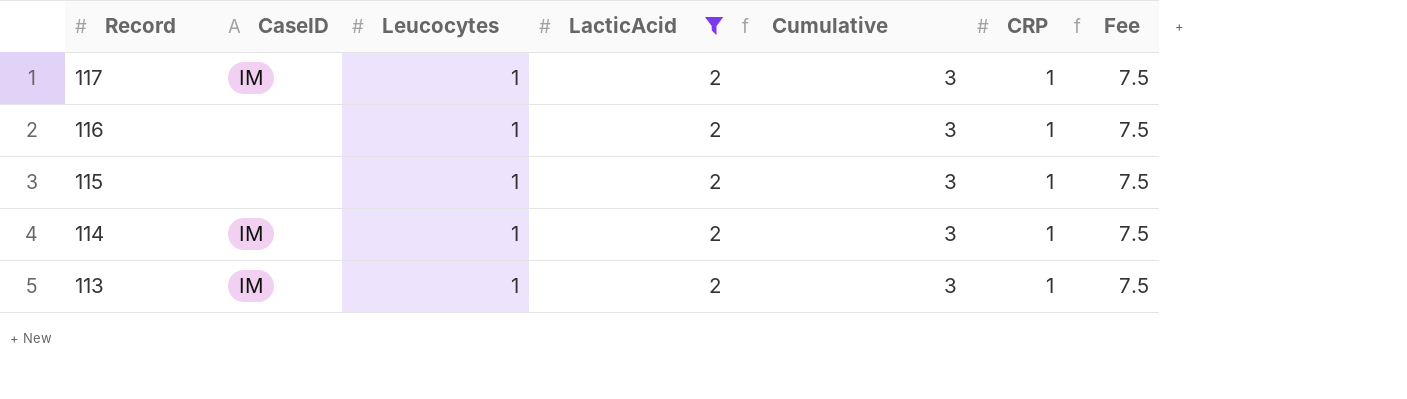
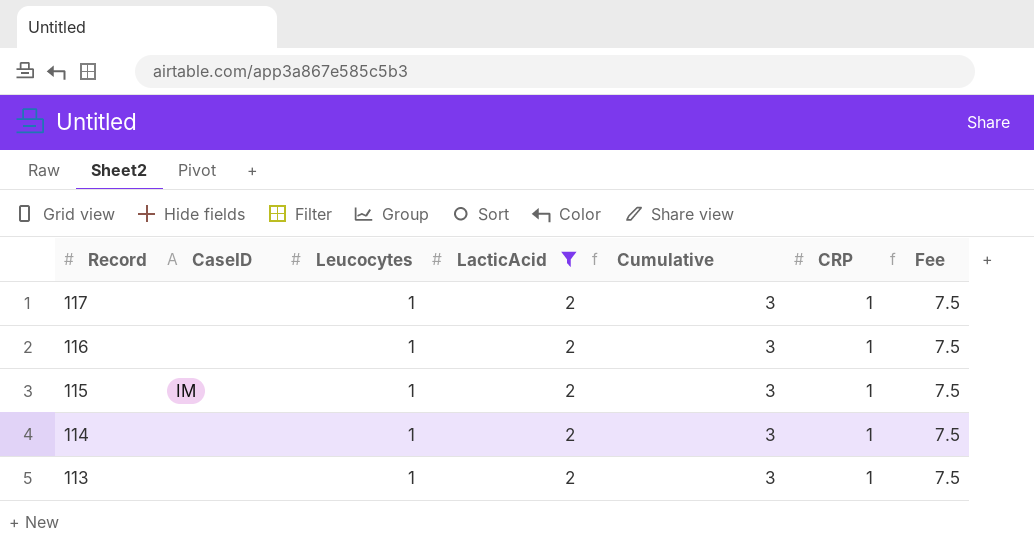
117 | CaseID: IM -> none
115 | CaseID: none -> IM
114 | CaseID: IM -> none
113 | CaseID: IM -> none

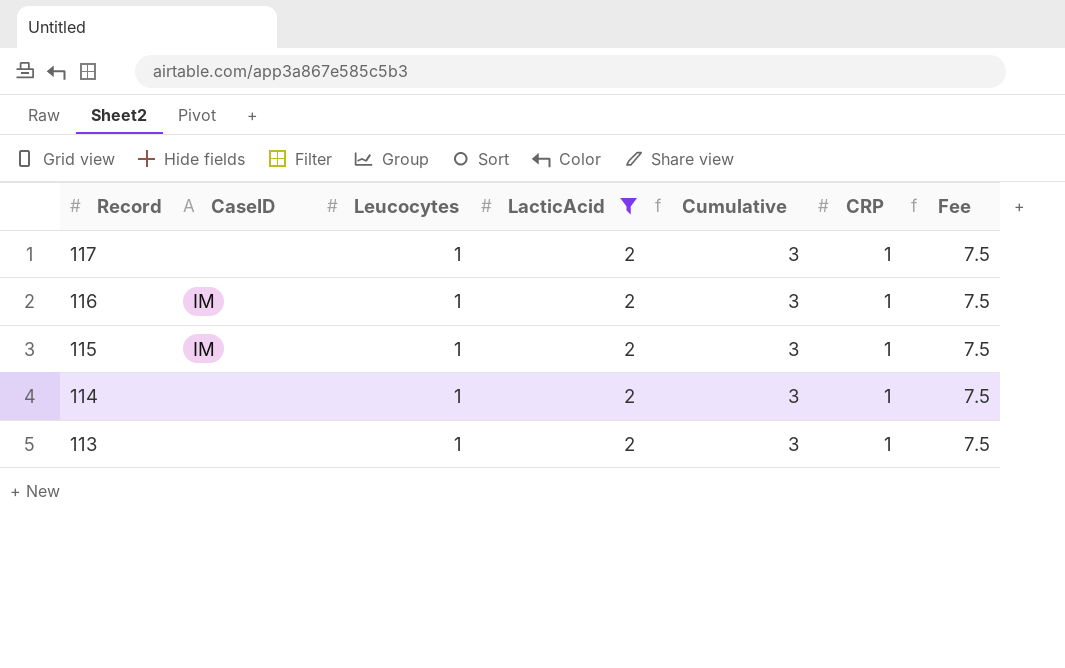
116 | CaseID: none -> IM

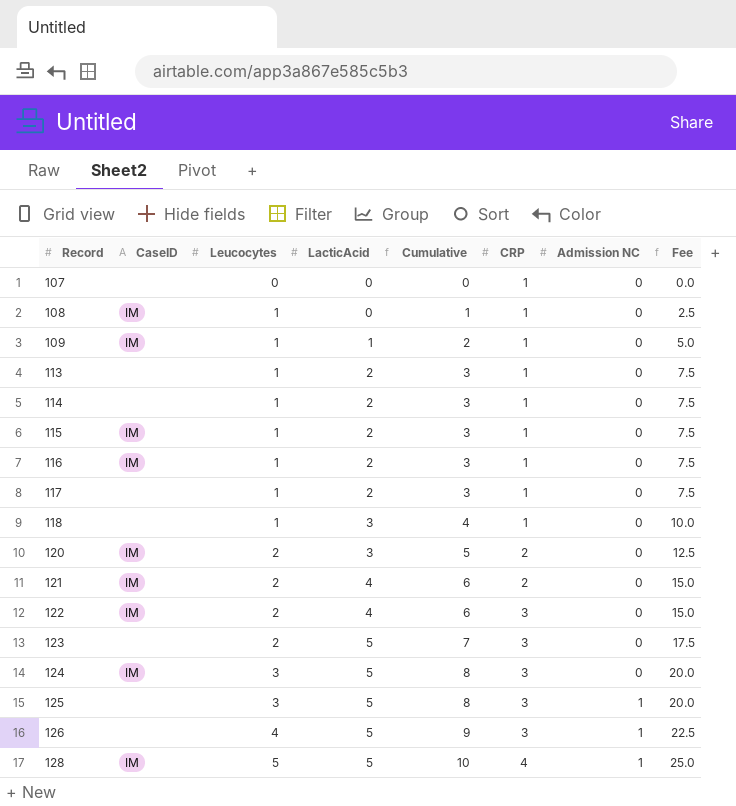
filter: LacticAcid = 2 -> none
row order: Record descending -> Record ascending
column Admission NC | position: none -> 7

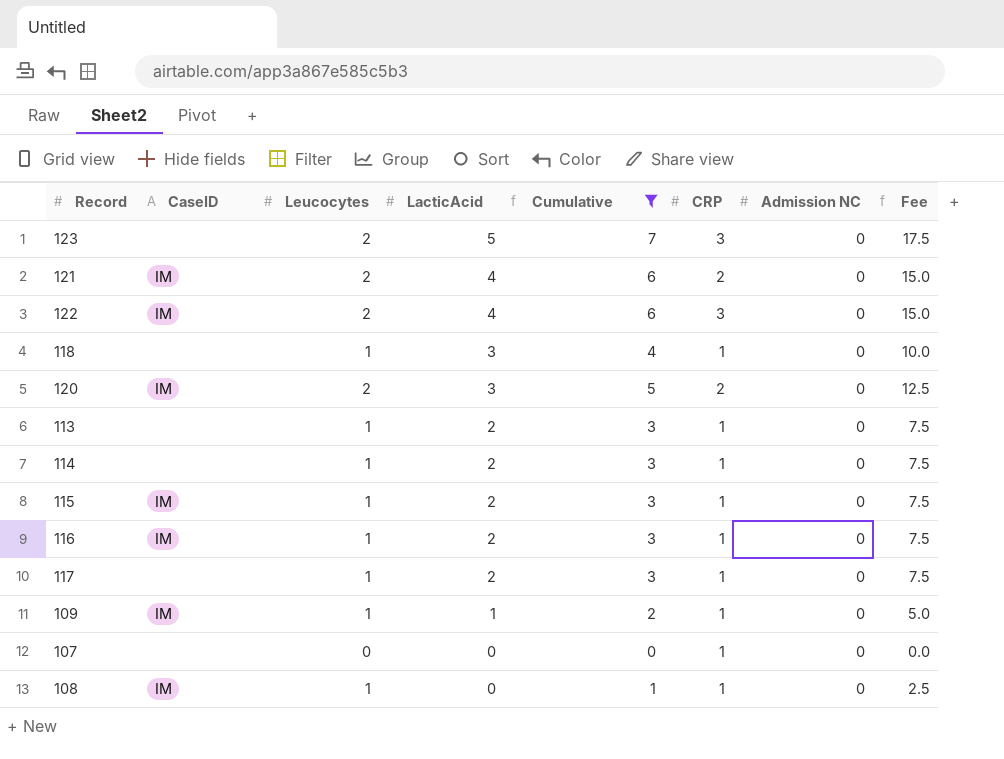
filter: none -> Cumulative <= 7
row order: Record ascending -> LacticAcid descending

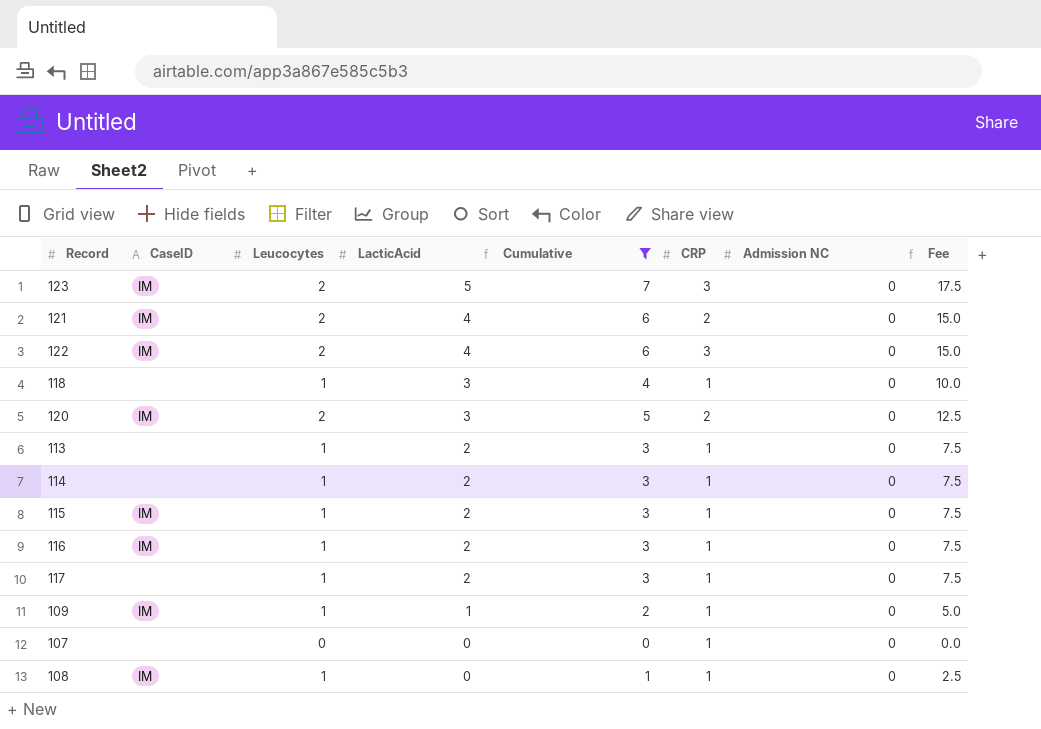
123 | CaseID: none -> IM

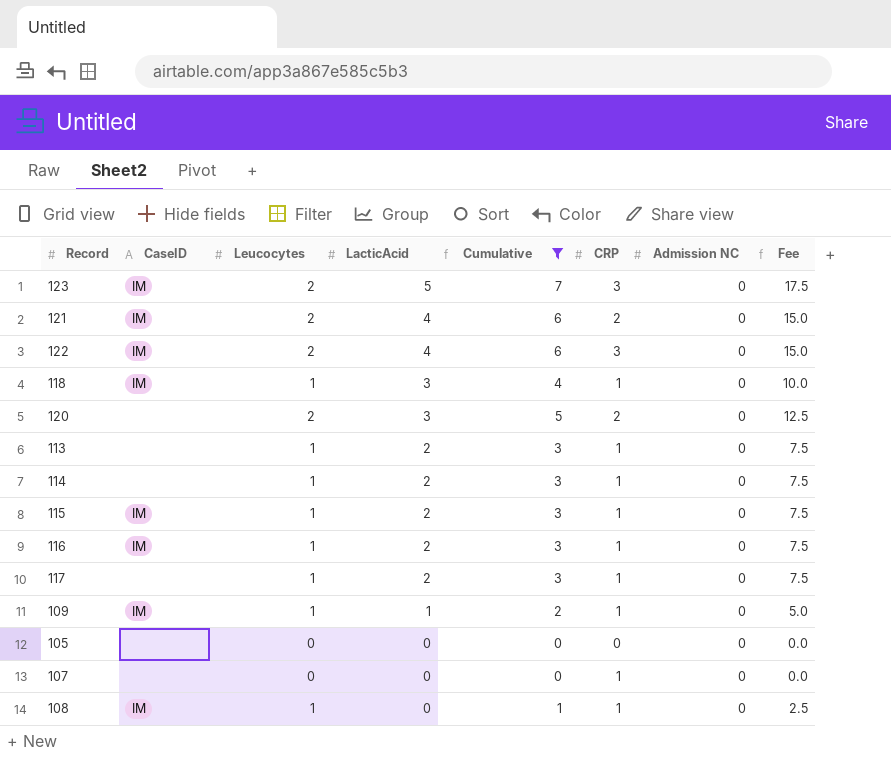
118 | CaseID: none -> IM
120 | CaseID: IM -> none
row 105: none -> none | 0 | 0 | 0 | 0 | 0 | 0.0

